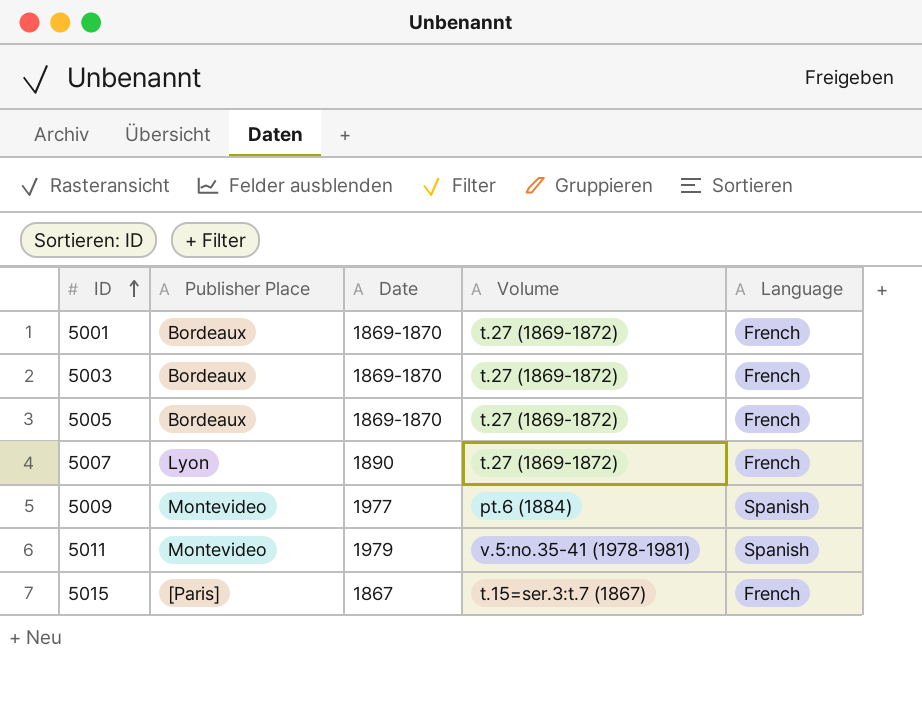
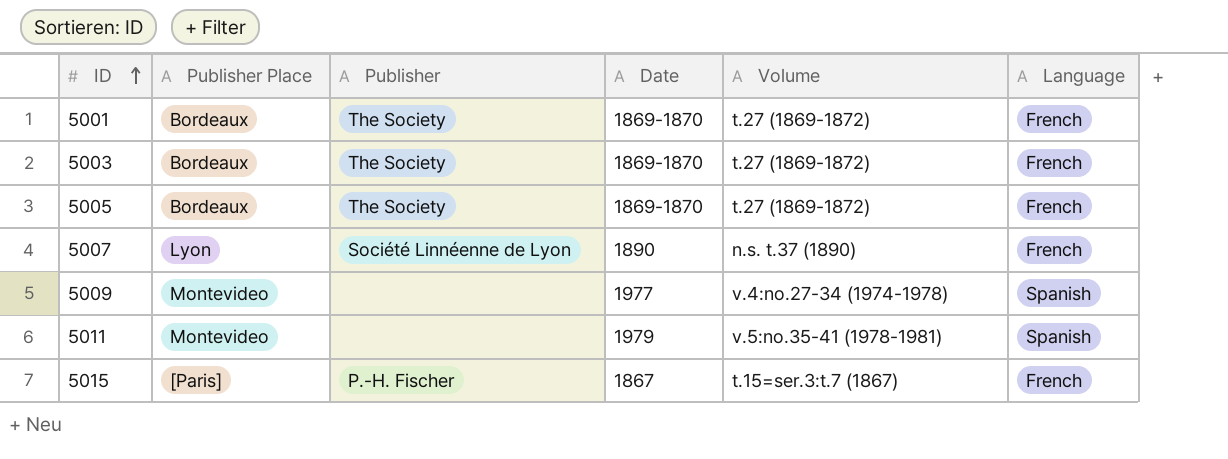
column Publisher | position: none -> 3
5007 | Volume: t.27 (1869-1872) -> n.s. t.37 (1890)
5009 | Volume: pt.6 (1884) -> v.4:no.27-34 (1974-1978)

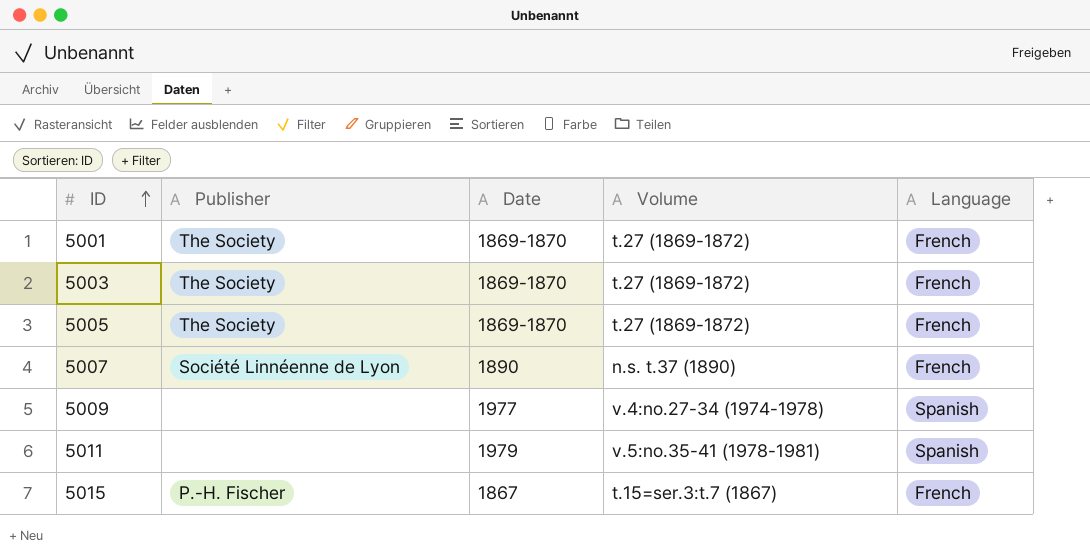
column Publisher Place | position: 2 -> none

